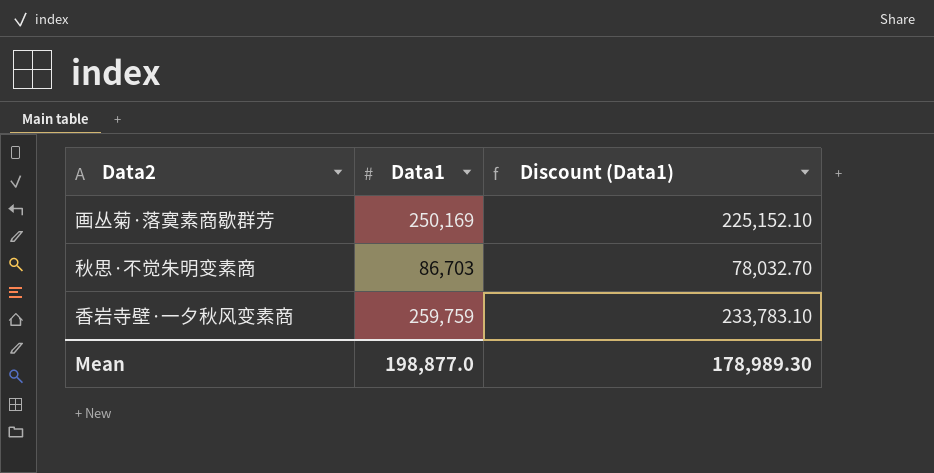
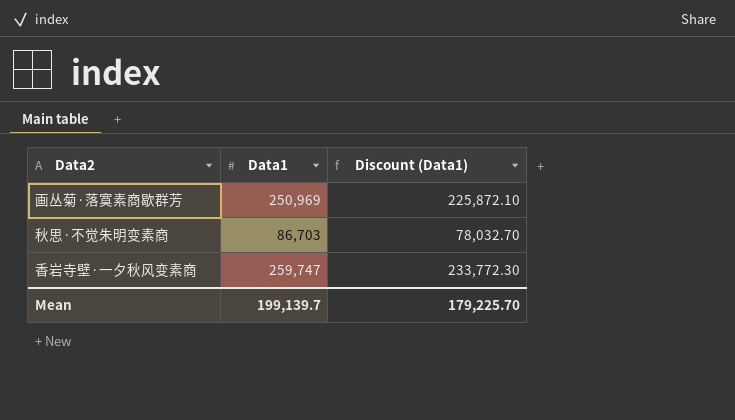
画丛菊·落寞素商歇群芳 | Data1: 250,169 -> 250,969
画丛菊·落寞素商歇群芳 | Discount (Data1): 225,152.10 -> 225,872.10
香岩寺壁·一夕秋风变素商 | Data1: 259,759 -> 259,747
香岩寺壁·一夕秋风变素商 | Discount (Data1): 233,783.10 -> 233,772.30
Mean | Data1: 198,877.0 -> 199,139.7
Mean | Discount (Data1): 178,989.30 -> 179,225.70

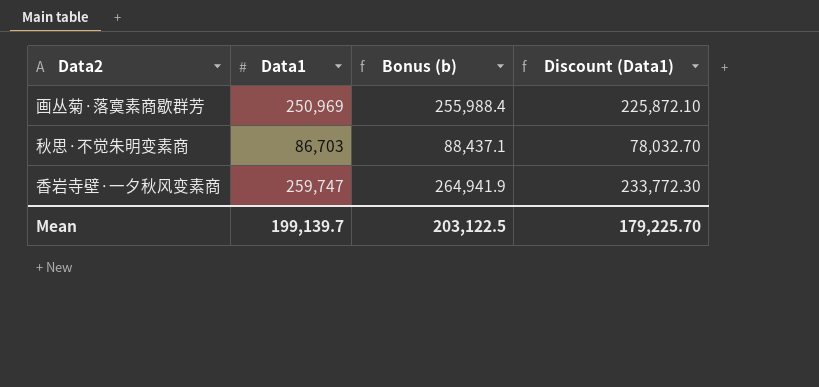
column Bonus (b) | formula: none -> [Data1] * 1.02

